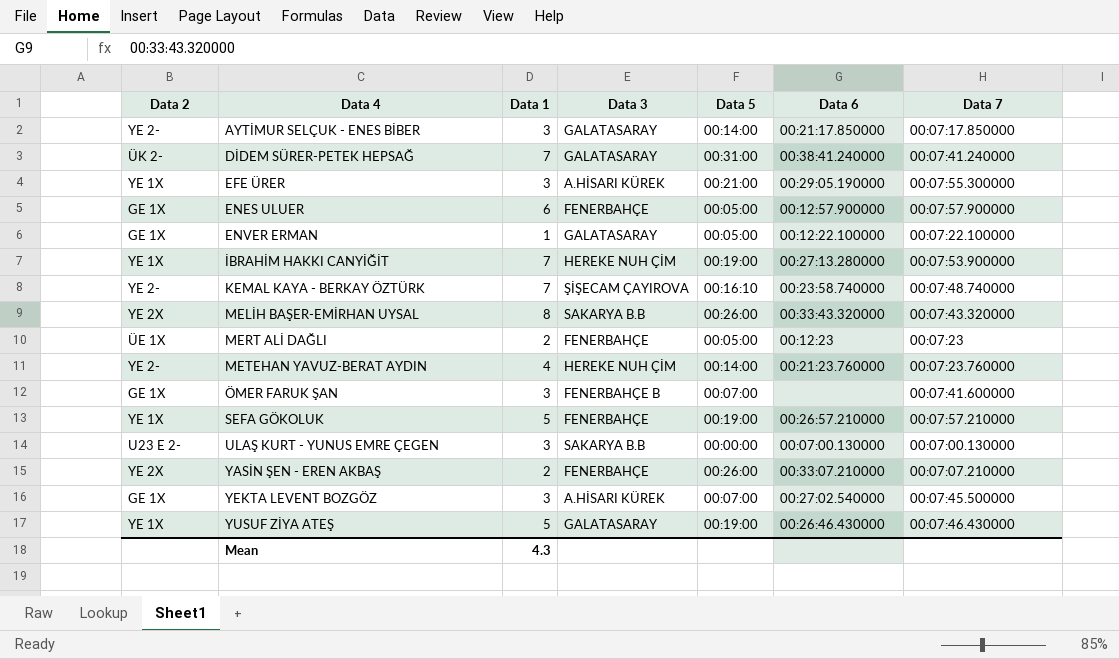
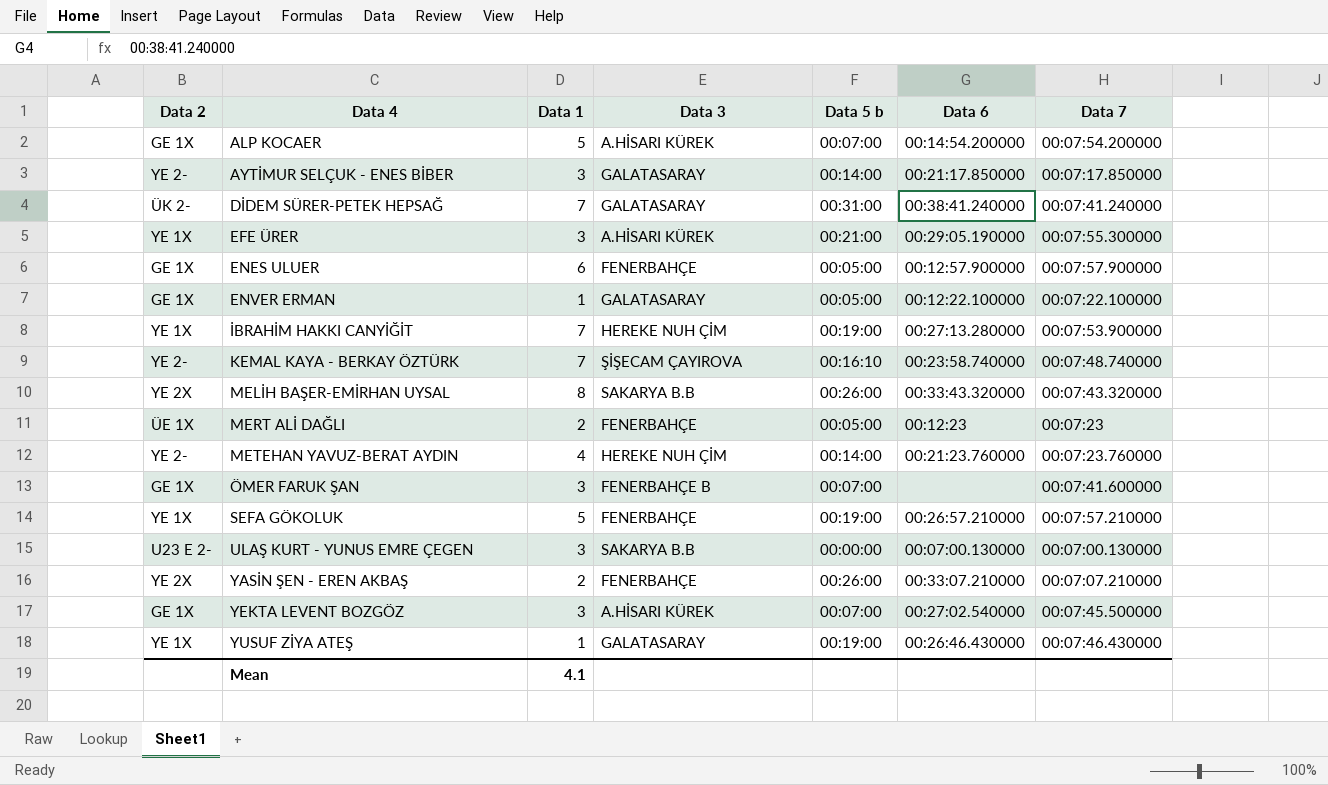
column name: Data 5 -> Data 5 b
row ALP KOCAER: none -> GE 1X | 5 | A.HİSARI KÜREK | 00:07:00 | 00:14:54.200000 | 00:07:54.200000
YUSUF ZİYA ATEŞ | Data 1: 5 -> 1
Mean | Data 1: 4.3 -> 4.1

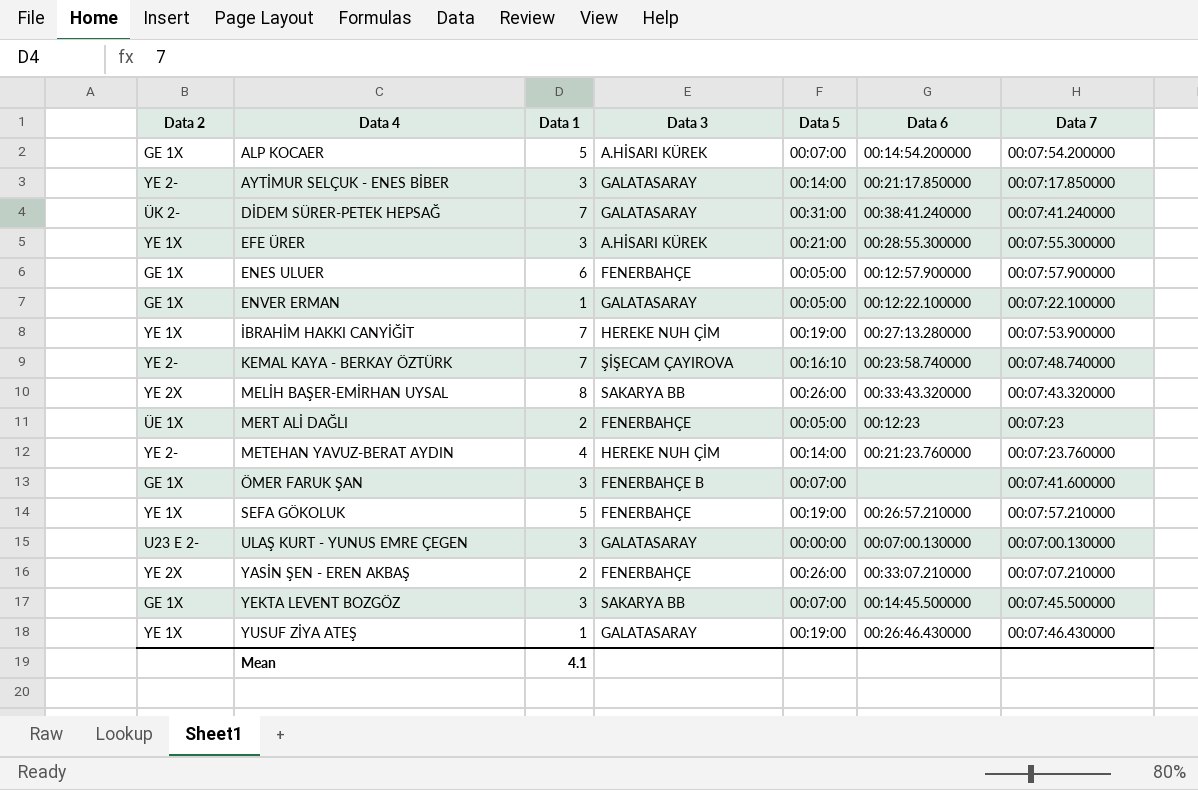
column name: Data 5 b -> Data 5
EFE ÜRER | Data 6: 00:29:05.190000 -> 00:28:55.300000
MELİH BAŞER-EMİRHAN UYSAL | Data 3: SAKARYA B.B -> SAKARYA BB
ULAŞ KURT - YUNUS EMRE ÇEGEN | Data 3: SAKARYA B.B -> GALATASARAY
YEKTA LEVENT BOZGÖZ | Data 3: A.HİSARI KÜREK -> SAKARYA BB
YEKTA LEVENT BOZGÖZ | Data 6: 00:27:02.540000 -> 00:14:45.500000

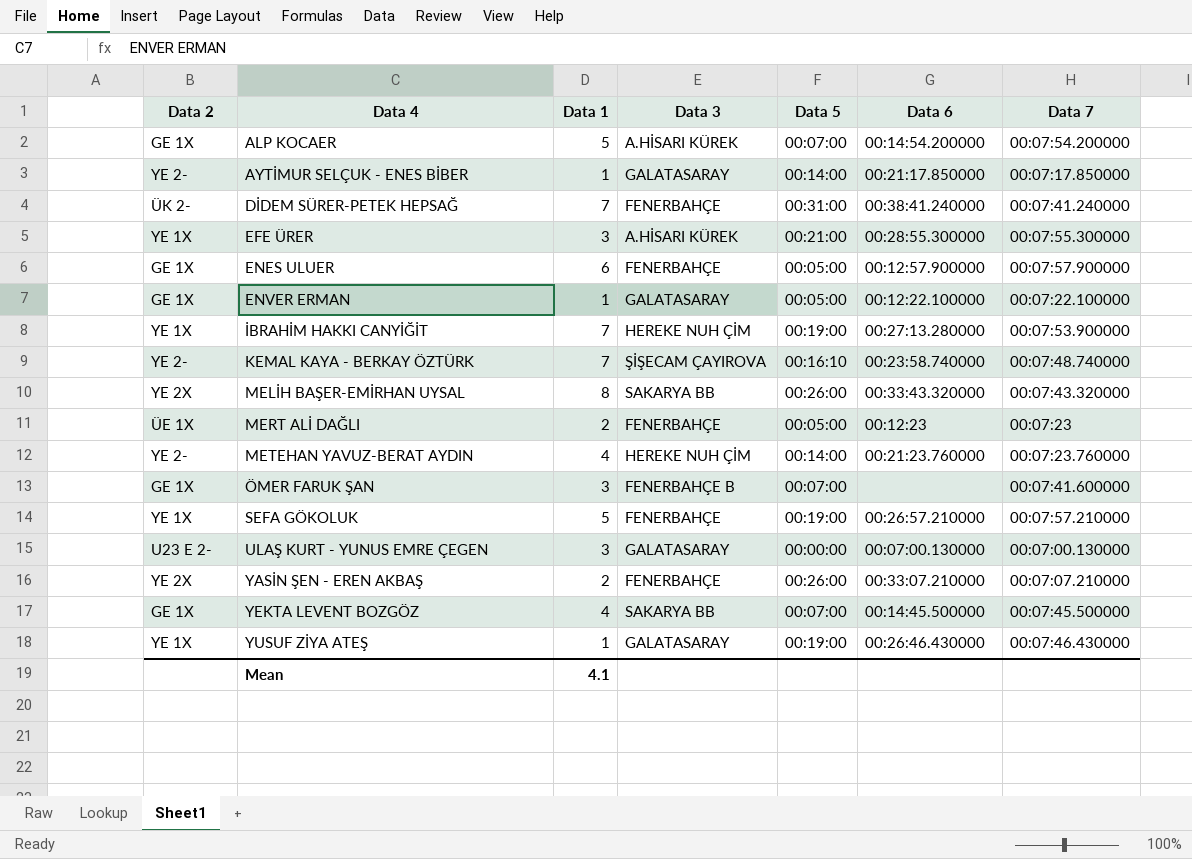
AYTİMUR SELÇUK - ENES BİBER | Data 1: 3 -> 1
DİDEM SÜRER-PETEK HEPSAĞ | Data 3: GALATASARAY -> FENERBAHÇE
YEKTA LEVENT BOZGÖZ | Data 1: 3 -> 4

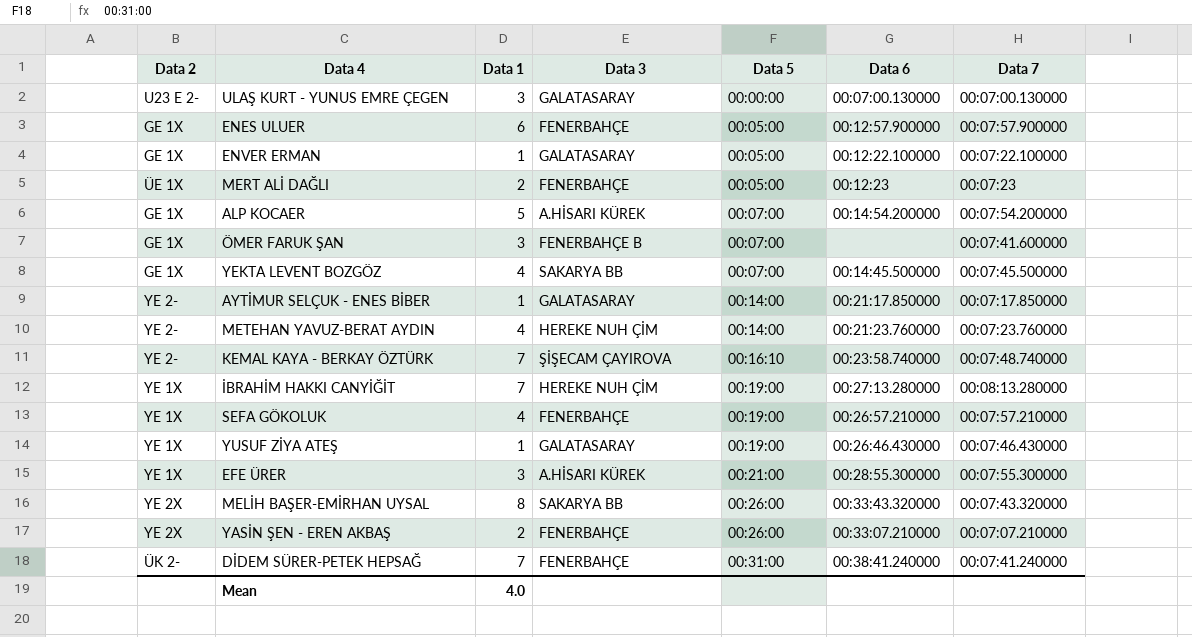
row order: Data 4 ascending -> Data 5 ascending
İBRAHİM HAKKI CANYİĞİT | Data 7: 00:07:53.900000 -> 00:08:13.280000
SEFA GÖKOLUK | Data 1: 5 -> 4
Mean | Data 1: 4.1 -> 4.0

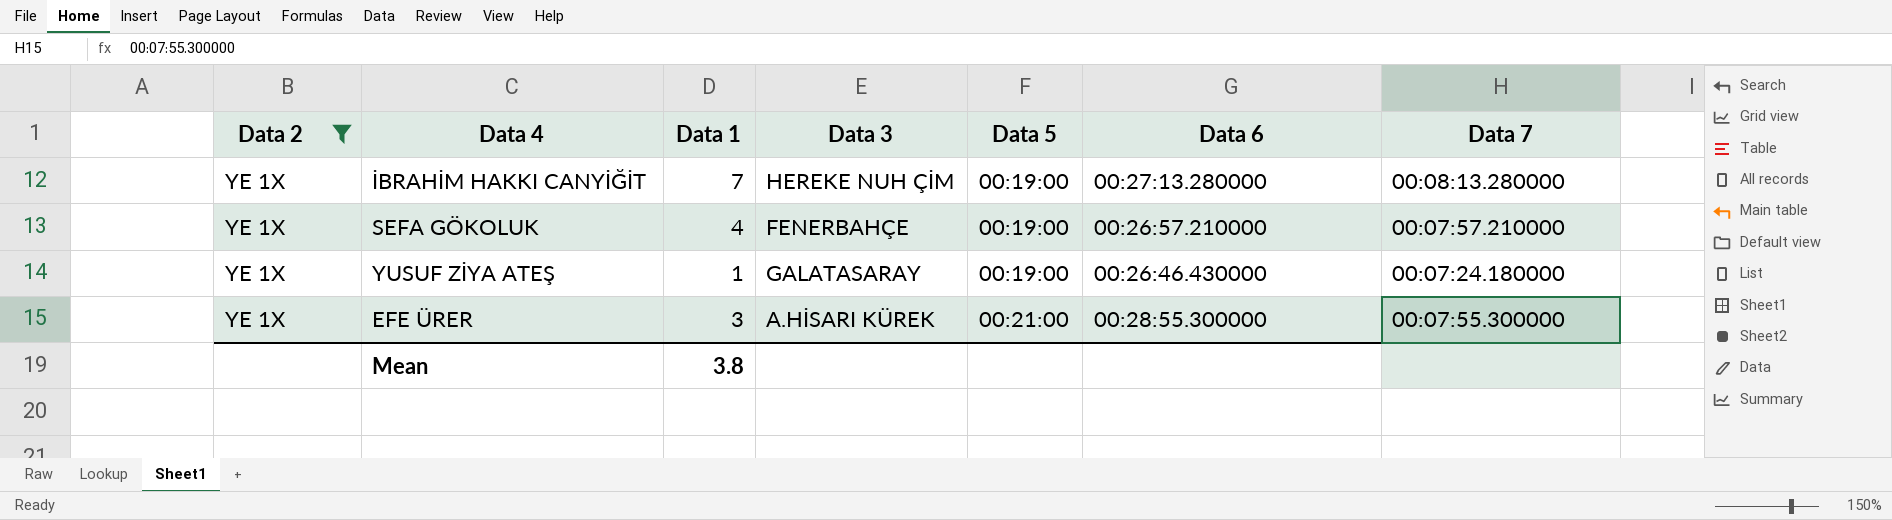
filter: none -> Data 2 = YE 1X
YUSUF ZİYA ATEŞ | Data 7: 00:07:46.430000 -> 00:07:24.180000
Mean | Data 1: 4.0 -> 3.8

